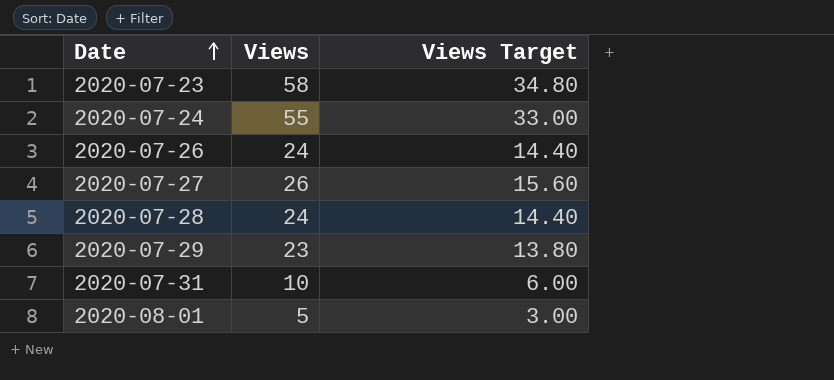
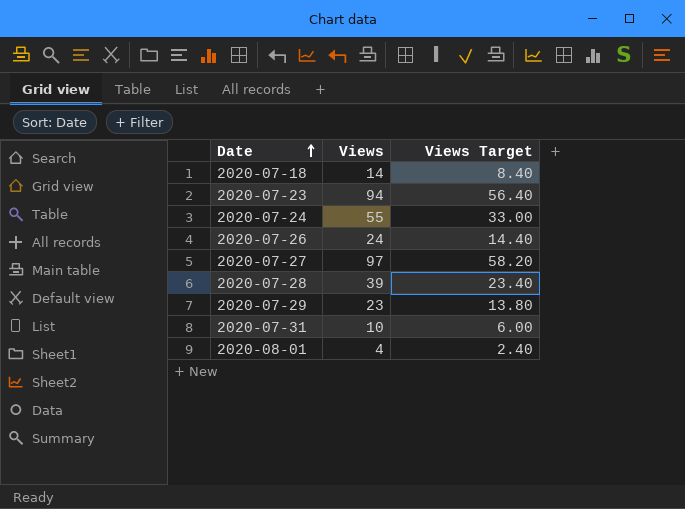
row 2020-07-18: none -> 14 | 8.40
2020-07-23 | Views: 58 -> 94
2020-07-23 | Views Target: 34.80 -> 56.40
2020-07-27 | Views: 26 -> 97
2020-07-27 | Views Target: 15.60 -> 58.20
2020-07-28 | Views: 24 -> 39
2020-07-28 | Views Target: 14.40 -> 23.40
2020-08-01 | Views: 5 -> 4
2020-08-01 | Views Target: 3.00 -> 2.40

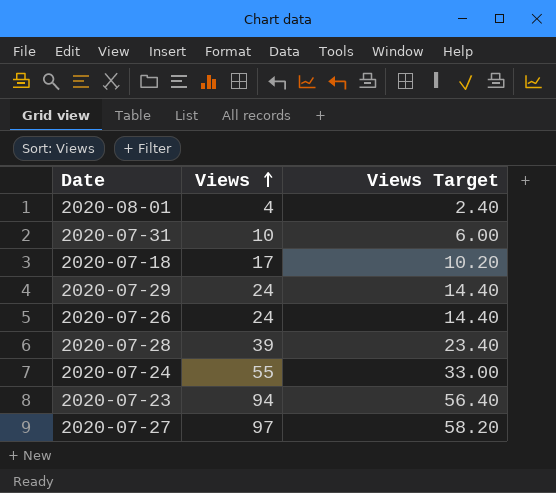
row order: Date ascending -> Views ascending
2020-07-18 | Views: 14 -> 17
2020-07-18 | Views Target: 8.40 -> 10.20
2020-07-29 | Views: 23 -> 24
2020-07-29 | Views Target: 13.80 -> 14.40

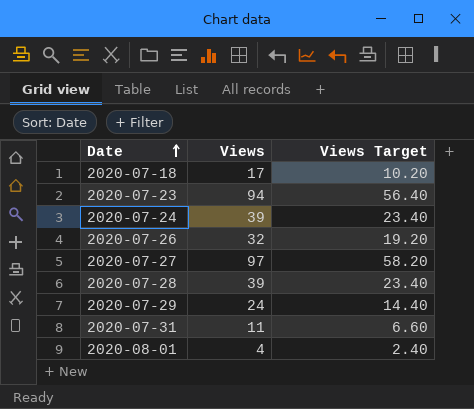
row order: Views ascending -> Date ascending
2020-07-24 | Views: 55 -> 39
2020-07-24 | Views Target: 33.00 -> 23.40
2020-07-26 | Views: 24 -> 32
2020-07-26 | Views Target: 14.40 -> 19.20
2020-07-31 | Views: 10 -> 11
2020-07-31 | Views Target: 6.00 -> 6.60

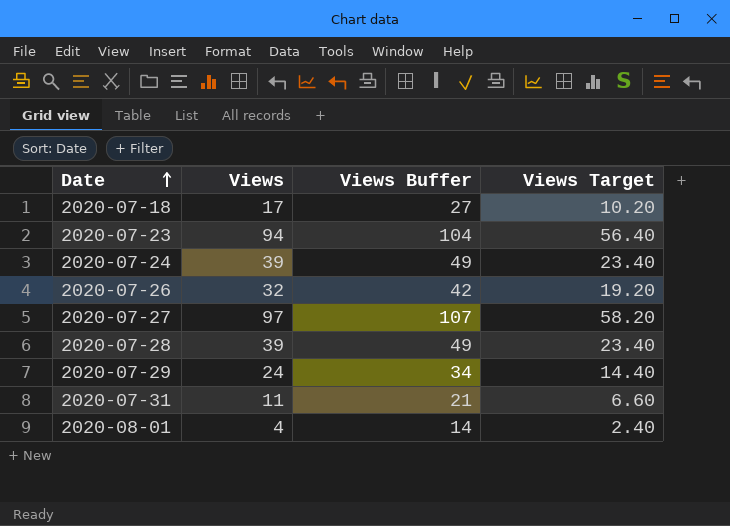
column Views Buffer | formula: none -> [Views] + 10

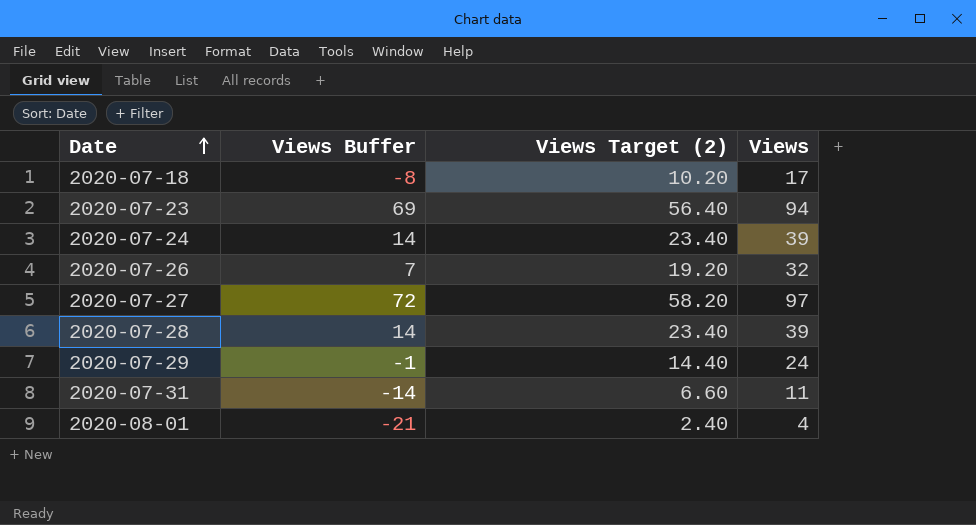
column Views Buffer | formula: [Views] + 10 -> [Views] - 25
column name: Views Target -> Views Target (2)
column Views | position: 2 -> 4

